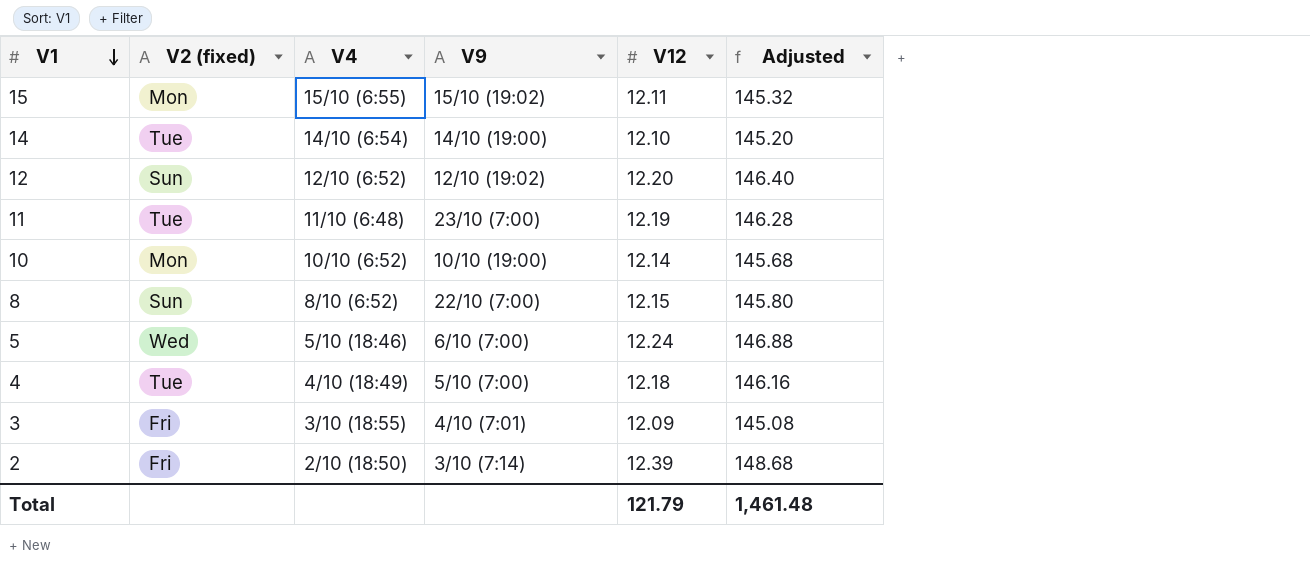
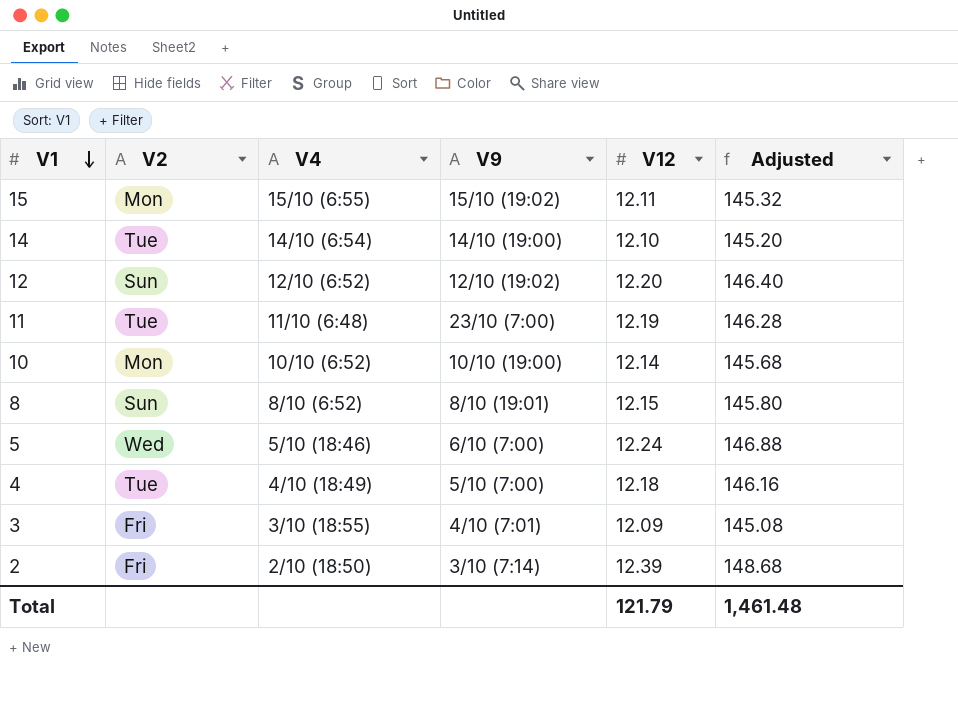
column name: V2 (fixed) -> V2
8 | V9: 22/10 (7:00) -> 8/10 (19:01)

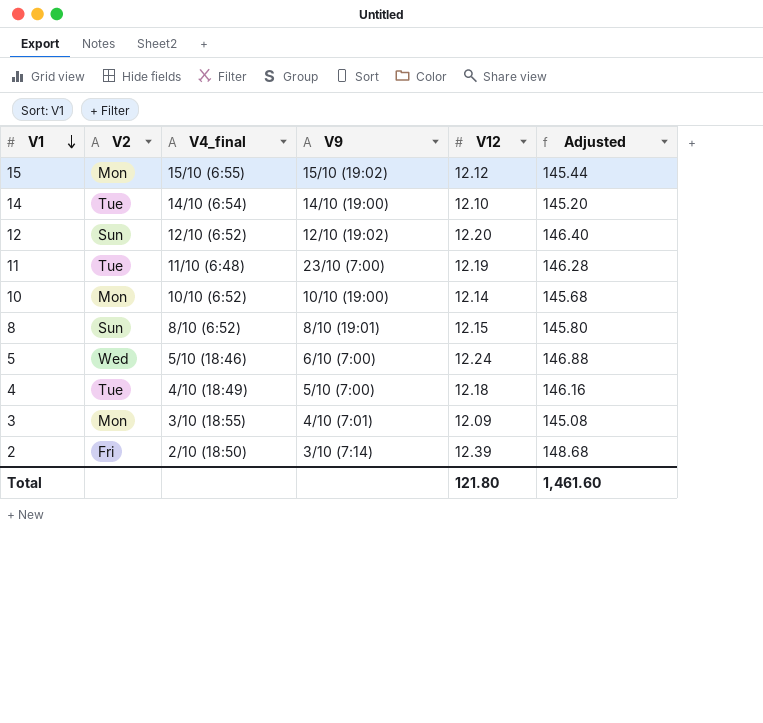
column name: V4 -> V4_final
15 | V12: 12.11 -> 12.12
15 | Adjusted: 145.32 -> 145.44
3 | V2: Fri -> Mon
Total | V12: 121.79 -> 121.80
Total | Adjusted: 1,461.48 -> 1,461.60

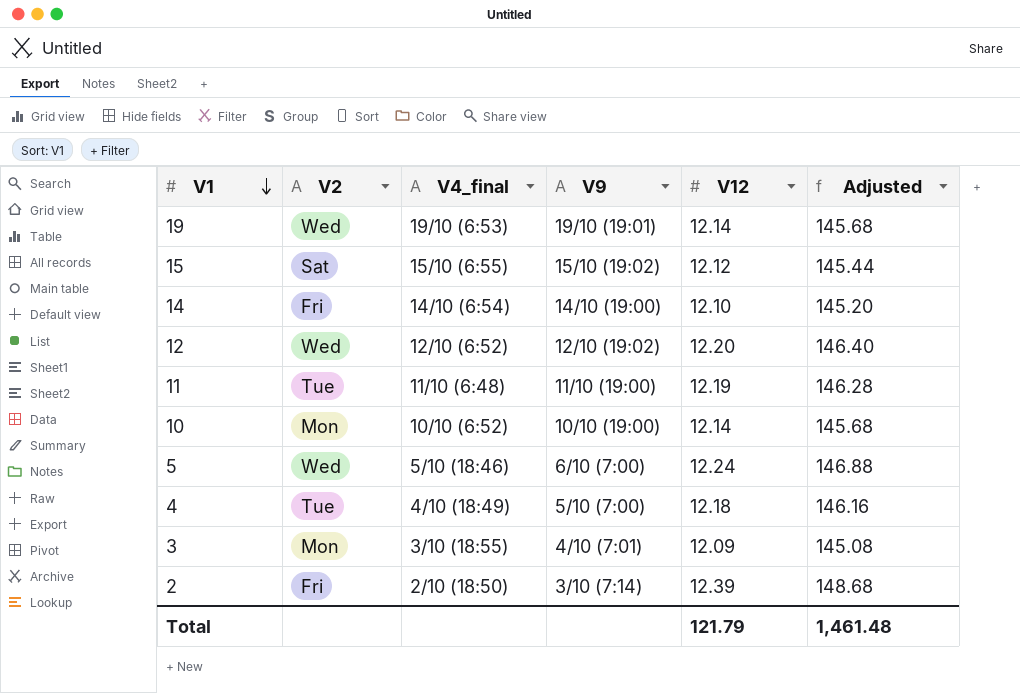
row 8: Sun | 8/10 (6:52) | 8/10 (19:01) | 12.15 | 145.80 -> none
row 19: none -> Wed | 19/10 (6:53) | 19/10 (19:01) | 12.14 | 145.68
15 | V2: Mon -> Sat
14 | V2: Tue -> Fri
12 | V2: Sun -> Wed
11 | V9: 23/10 (7:00) -> 11/10 (19:00)
Total | V12: 121.80 -> 121.79
Total | Adjusted: 1,461.60 -> 1,461.48

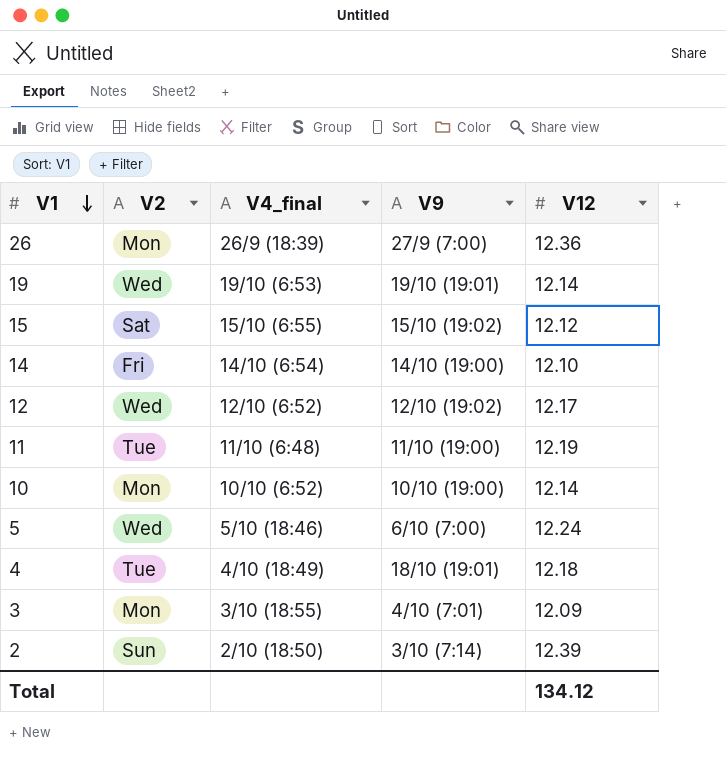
column Adjusted | formula: [V12] * 12 -> none
row 26: none -> Mon | 26/9 (18:39) | 27/9 (7:00) | 12.36
12 | V12: 12.20 -> 12.17
4 | V9: 5/10 (7:00) -> 18/10 (19:01)
2 | V2: Fri -> Sun
Total | V12: 121.79 -> 134.12

